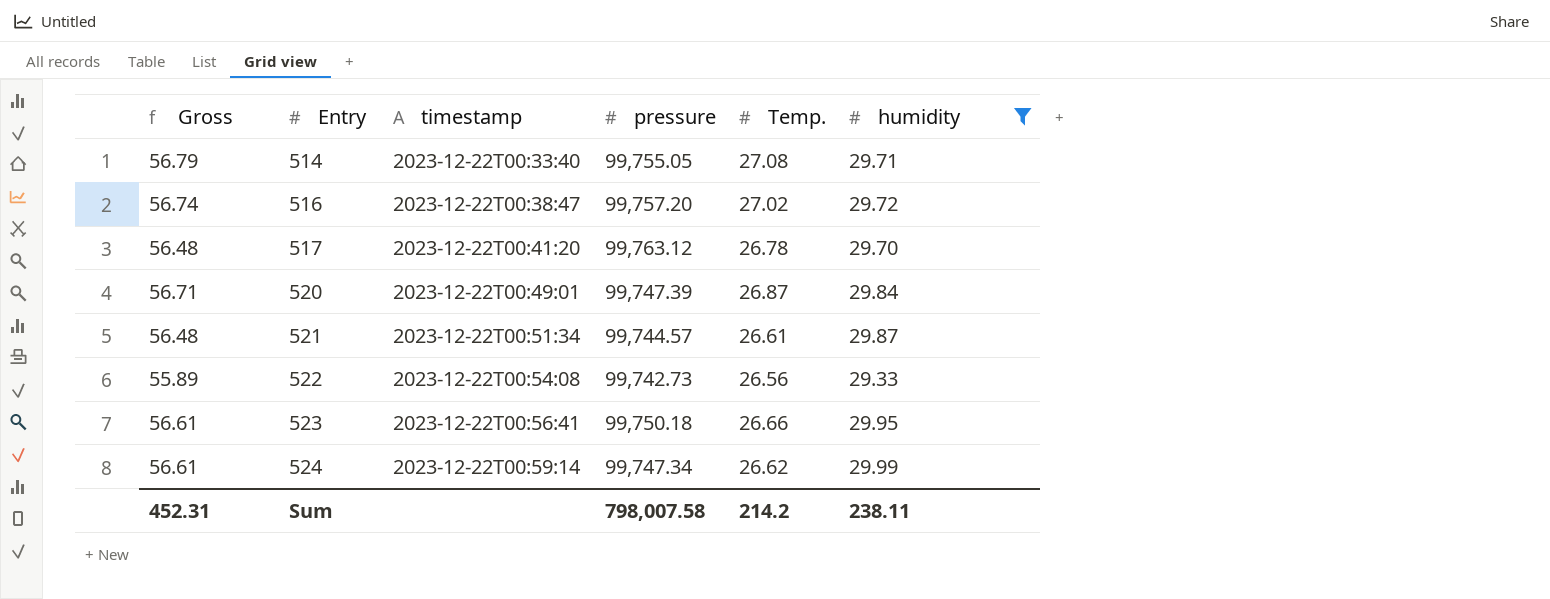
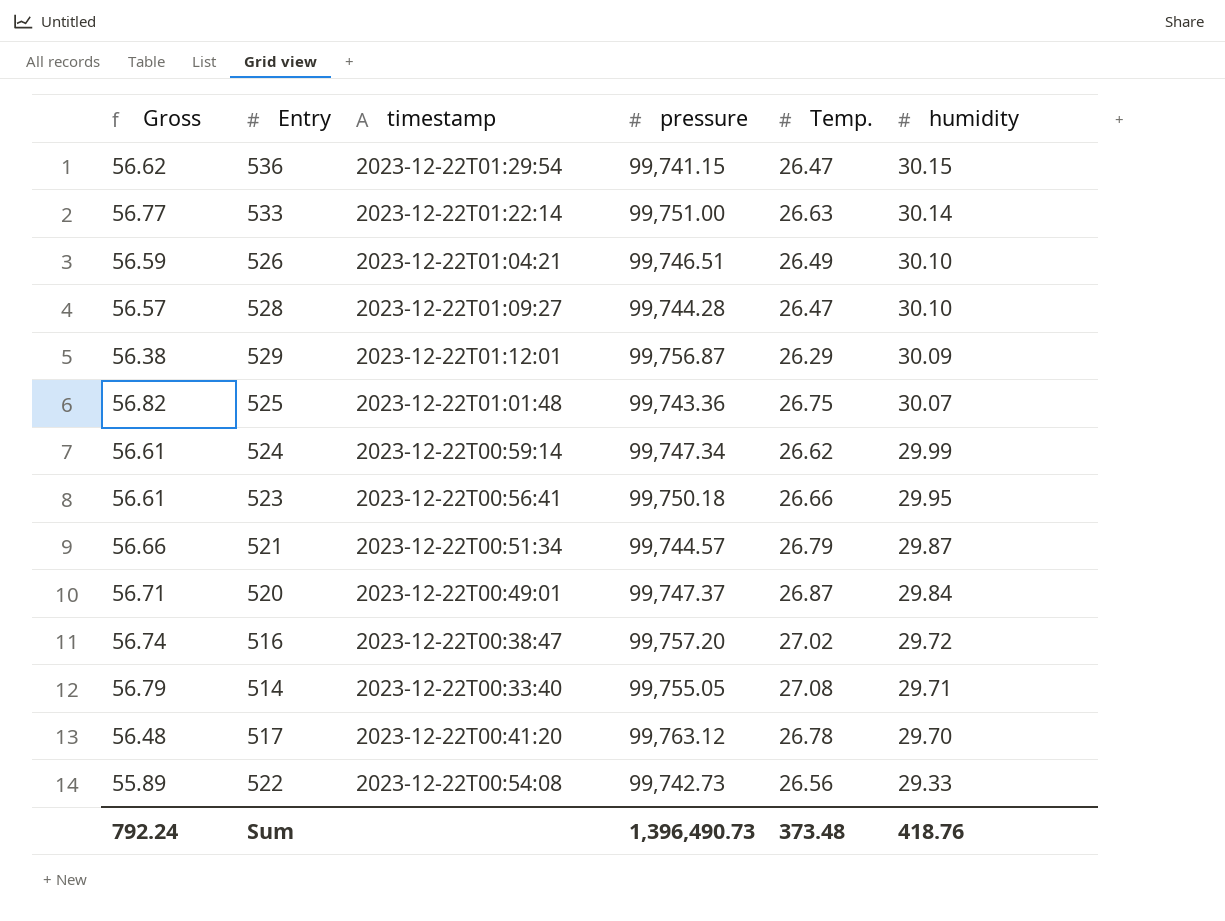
filter: humidity <= 29.99 -> none
row order: Entry ascending -> humidity descending
521 | Gross: 56.48 -> 56.66
521 | Temp.: 26.61 -> 26.79
520 | pressure: 99,747.39 -> 99,747.37
Sum | Gross: 452.31 -> 792.24
Sum | pressure: 798,007.58 -> 1,396,490.73
Sum | Temp.: 214.2 -> 373.48
Sum | humidity: 238.11 -> 418.76

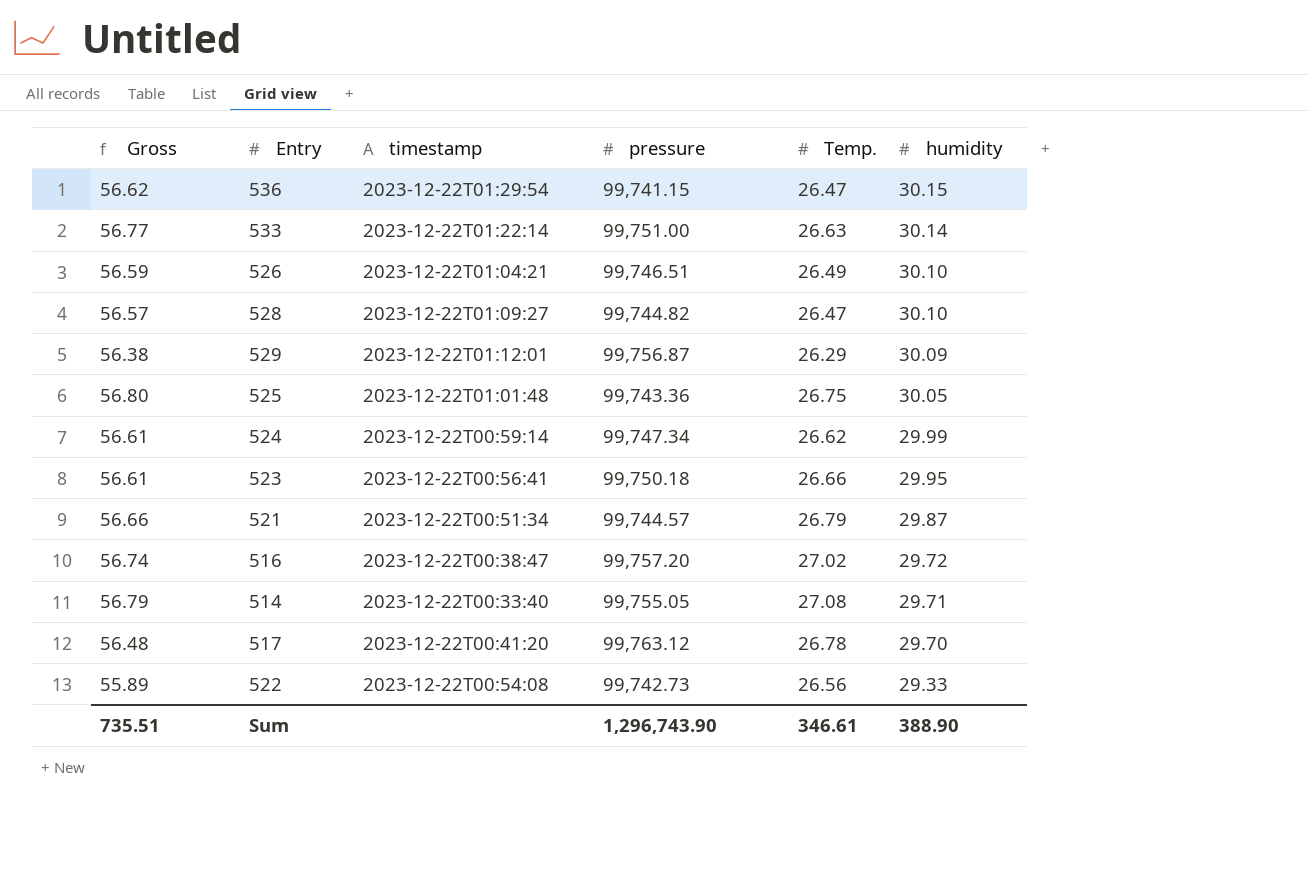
row 520: 56.71 | 2023-12-22T00:49:01 | 99,747.37 | 26.87 | 29.84 -> none
528 | pressure: 99,744.28 -> 99,744.82
525 | Gross: 56.82 -> 56.80
525 | humidity: 30.07 -> 30.05
Sum | Gross: 792.24 -> 735.51
Sum | pressure: 1,396,490.73 -> 1,296,743.90
Sum | Temp.: 373.48 -> 346.61
Sum | humidity: 418.76 -> 388.90

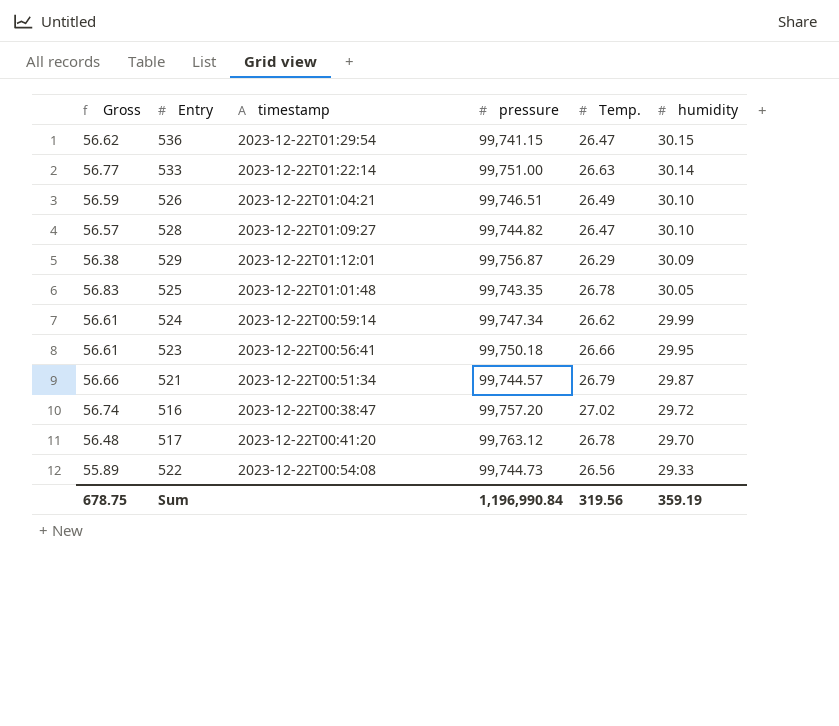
row 514: 56.79 | 2023-12-22T00:33:40 | 99,755.05 | 27.08 | 29.71 -> none
525 | Gross: 56.80 -> 56.83
525 | pressure: 99,743.36 -> 99,743.35
525 | Temp.: 26.75 -> 26.78
522 | pressure: 99,742.73 -> 99,744.73
Sum | Gross: 735.51 -> 678.75
Sum | pressure: 1,296,743.90 -> 1,196,990.84
Sum | Temp.: 346.61 -> 319.56
Sum | humidity: 388.90 -> 359.19

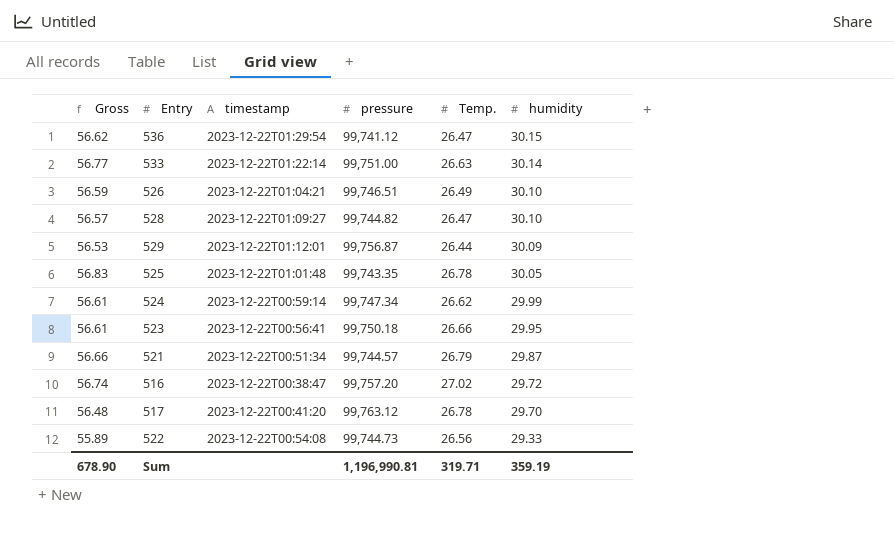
536 | pressure: 99,741.15 -> 99,741.12
529 | Gross: 56.38 -> 56.53
529 | Temp.: 26.29 -> 26.44
Sum | Gross: 678.75 -> 678.90
Sum | pressure: 1,196,990.84 -> 1,196,990.81
Sum | Temp.: 319.56 -> 319.71

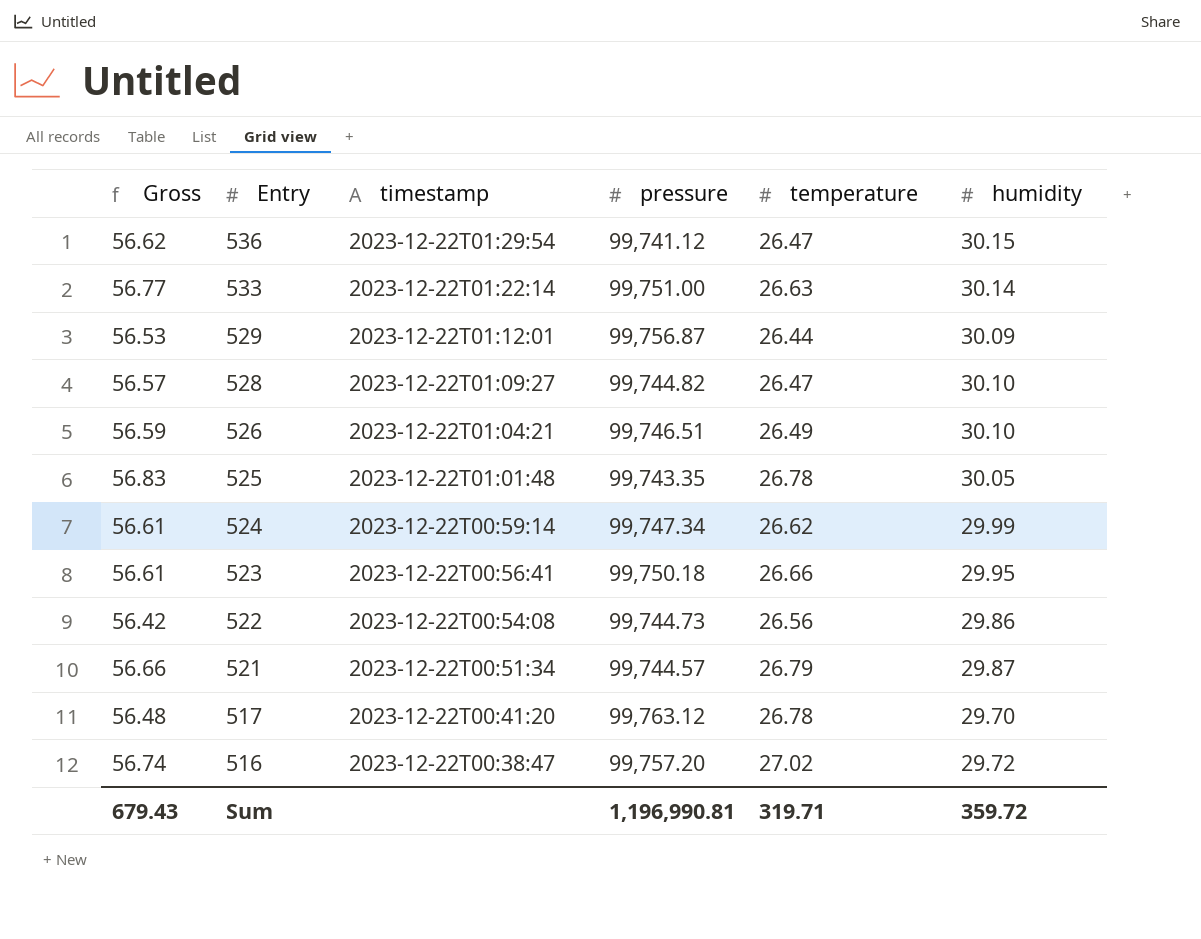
row order: humidity descending -> Entry descending
column name: Temp. -> temperature
522 | Gross: 55.89 -> 56.42
522 | humidity: 29.33 -> 29.86
Sum | Gross: 678.90 -> 679.43
Sum | humidity: 359.19 -> 359.72

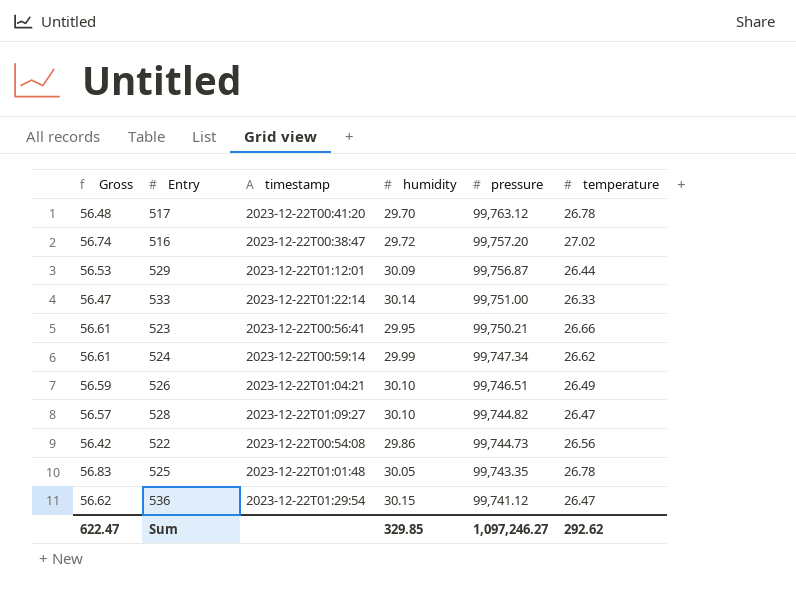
row order: Entry descending -> pressure descending
column humidity | position: 6 -> 4
row 521: 56.66 | 2023-12-22T00:51:34 | 99,744.57 | 26.79 | 29.87 -> none
533 | Gross: 56.77 -> 56.47
533 | temperature: 26.63 -> 26.33
523 | pressure: 99,750.18 -> 99,750.21
Sum | Gross: 679.43 -> 622.47
Sum | humidity: 359.72 -> 329.85
Sum | pressure: 1,196,990.81 -> 1,097,246.27
Sum | temperature: 319.71 -> 292.62

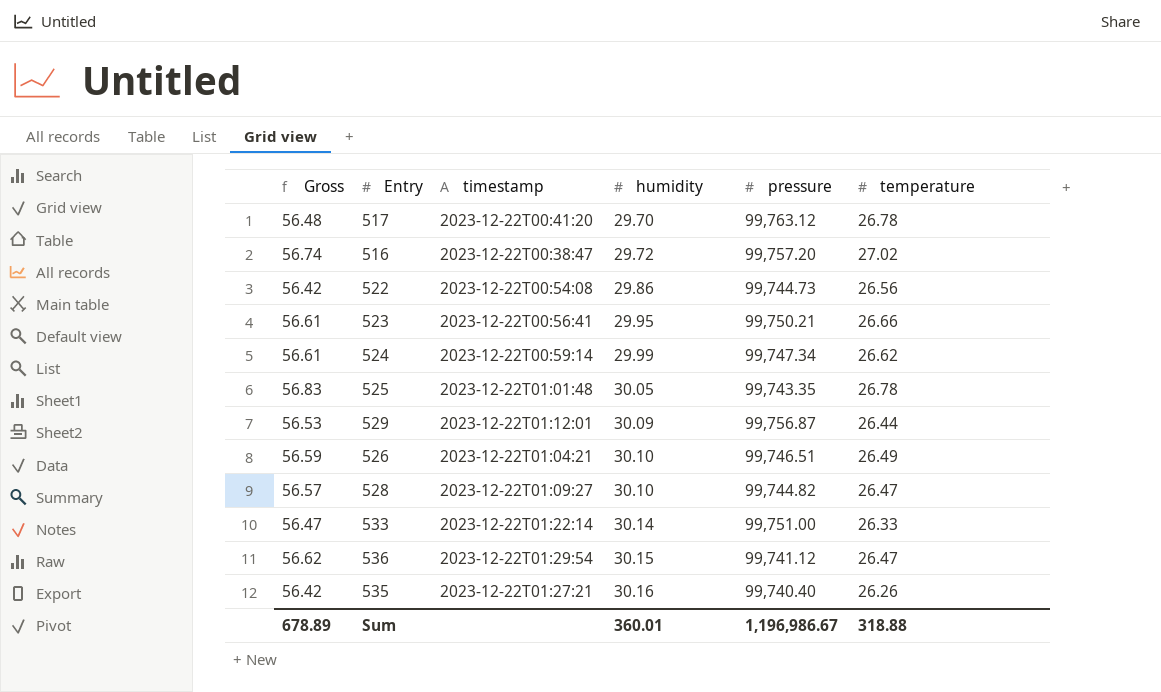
row order: pressure descending -> humidity ascending
row 535: none -> 56.42 | 2023-12-22T01:27:21 | 30.16 | 99,740.40 | 26.26
Sum | Gross: 622.47 -> 678.89
Sum | humidity: 329.85 -> 360.01
Sum | pressure: 1,097,246.27 -> 1,196,986.67
Sum | temperature: 292.62 -> 318.88

